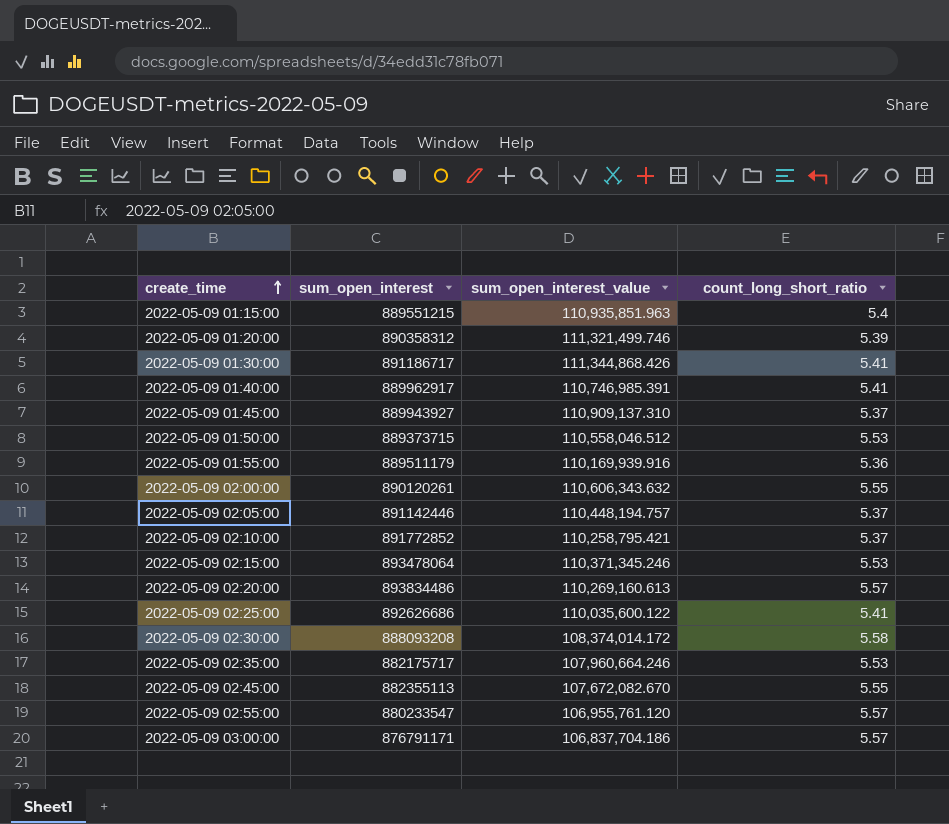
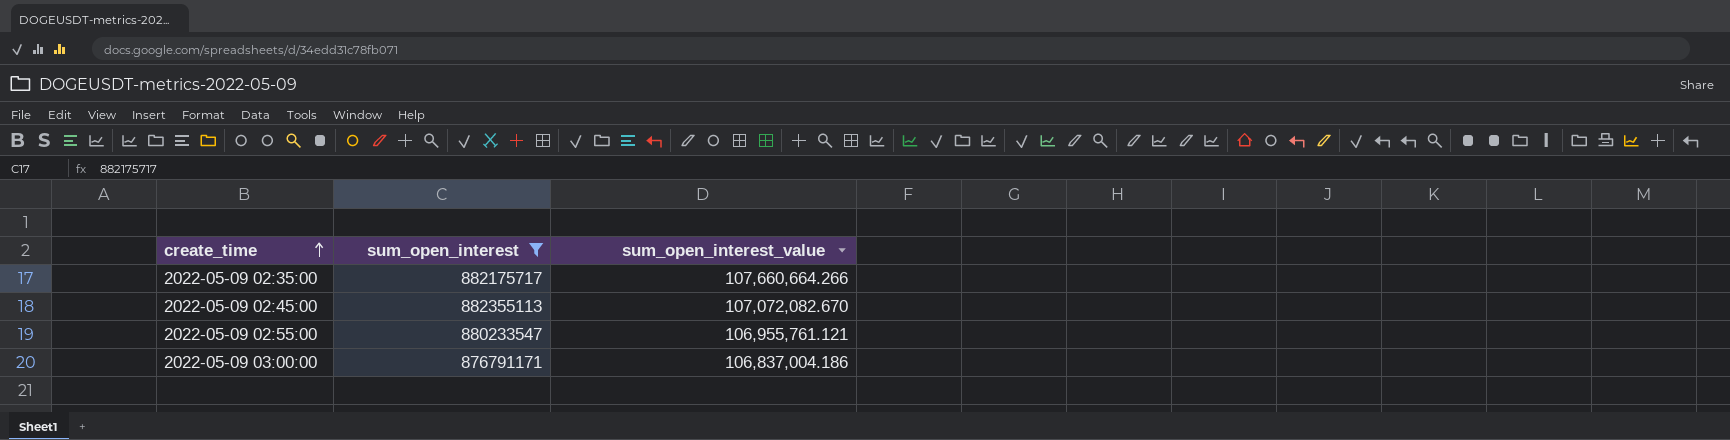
filter: none -> sum_open_interest <= 882355113
column count_long_short_ratio | position: 4 -> none
2022-05-09 02:35:00 | sum_open_interest_value: 107,960,664.246 -> 107,660,664.266
2022-05-09 02:45:00 | sum_open_interest_value: 107,672,082.670 -> 107,072,082.670
2022-05-09 02:55:00 | sum_open_interest_value: 106,955,761.120 -> 106,955,761.121
2022-05-09 03:00:00 | sum_open_interest_value: 106,837,704.186 -> 106,837,004.186

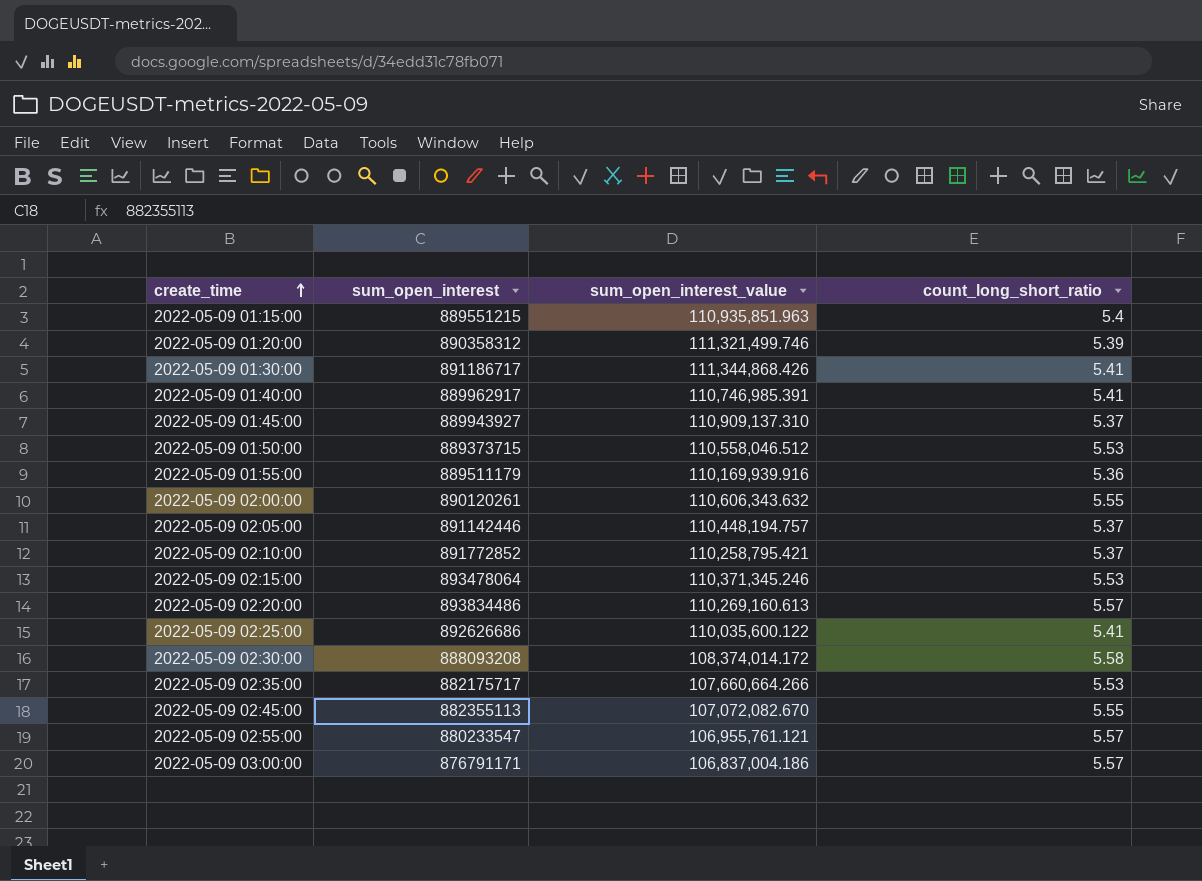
filter: sum_open_interest <= 882355113 -> none
column count_long_short_ratio | position: none -> 4

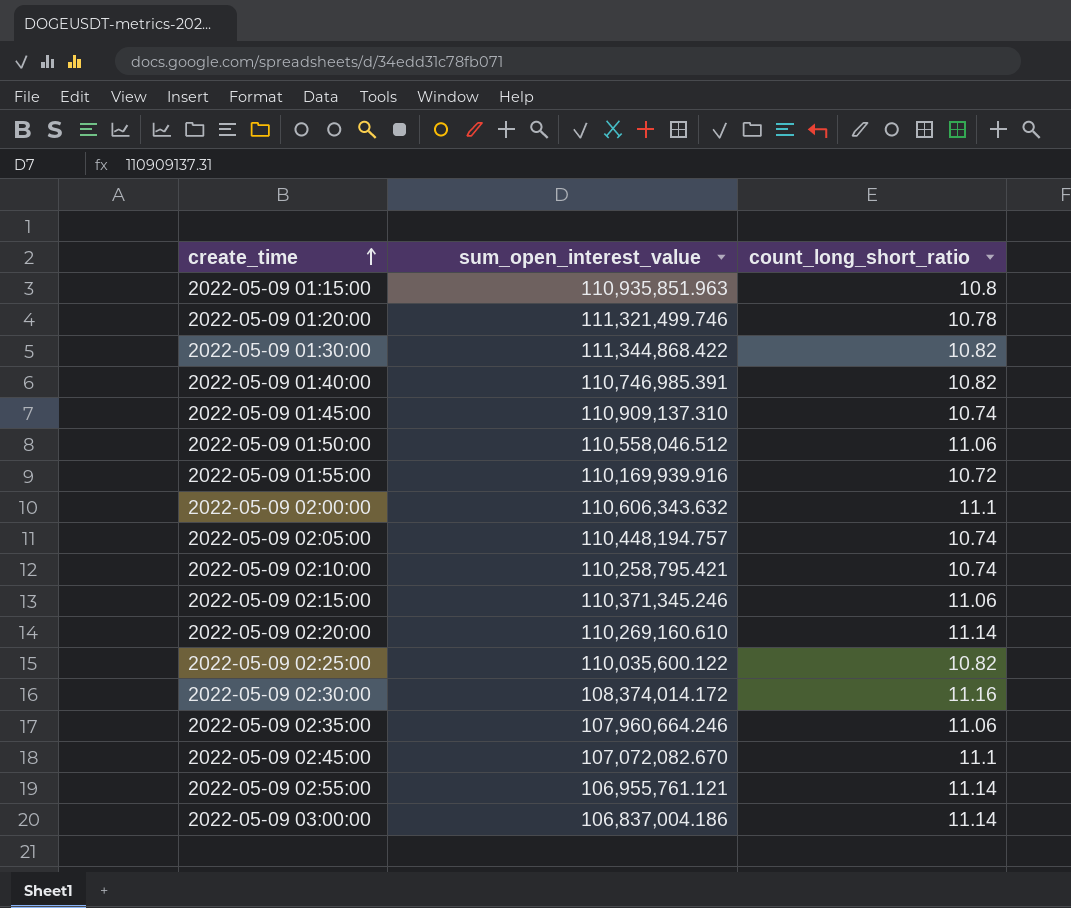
column sum_open_interest | position: 2 -> none
2022-05-09 01:15:00 | count_long_short_ratio: 5.4 -> 10.8
2022-05-09 01:20:00 | count_long_short_ratio: 5.39 -> 10.78
2022-05-09 01:30:00 | sum_open_interest_value: 111,344,868.426 -> 111,344,868.422
2022-05-09 01:30:00 | count_long_short_ratio: 5.41 -> 10.82
2022-05-09 01:40:00 | count_long_short_ratio: 5.41 -> 10.82
2022-05-09 01:45:00 | count_long_short_ratio: 5.37 -> 10.74
2022-05-09 01:50:00 | count_long_short_ratio: 5.53 -> 11.06
2022-05-09 01:55:00 | count_long_short_ratio: 5.36 -> 10.72
2022-05-09 02:00:00 | count_long_short_ratio: 5.55 -> 11.1
2022-05-09 02:05:00 | count_long_short_ratio: 5.37 -> 10.74
2022-05-09 02:10:00 | count_long_short_ratio: 5.37 -> 10.74
2022-05-09 02:15:00 | count_long_short_ratio: 5.53 -> 11.06
2022-05-09 02:20:00 | sum_open_interest_value: 110,269,160.613 -> 110,269,160.610
2022-05-09 02:20:00 | count_long_short_ratio: 5.57 -> 11.14
2022-05-09 02:25:00 | count_long_short_ratio: 5.41 -> 10.82
2022-05-09 02:30:00 | count_long_short_ratio: 5.58 -> 11.16
2022-05-09 02:35:00 | sum_open_interest_value: 107,660,664.266 -> 107,960,664.246
2022-05-09 02:35:00 | count_long_short_ratio: 5.53 -> 11.06
2022-05-09 02:45:00 | count_long_short_ratio: 5.55 -> 11.1
2022-05-09 02:55:00 | count_long_short_ratio: 5.57 -> 11.14
2022-05-09 03:00:00 | count_long_short_ratio: 5.57 -> 11.14

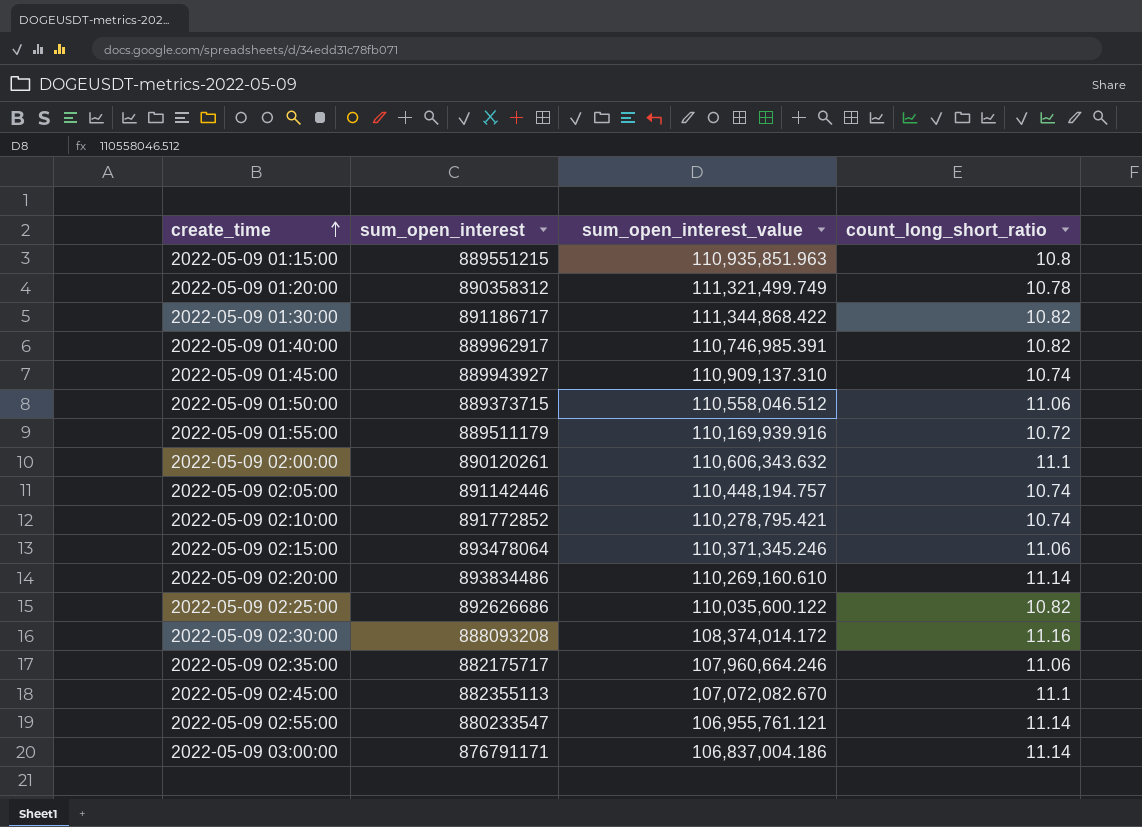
column sum_open_interest | position: none -> 2
2022-05-09 01:20:00 | sum_open_interest_value: 111,321,499.746 -> 111,321,499.749
2022-05-09 02:10:00 | sum_open_interest_value: 110,258,795.421 -> 110,278,795.421

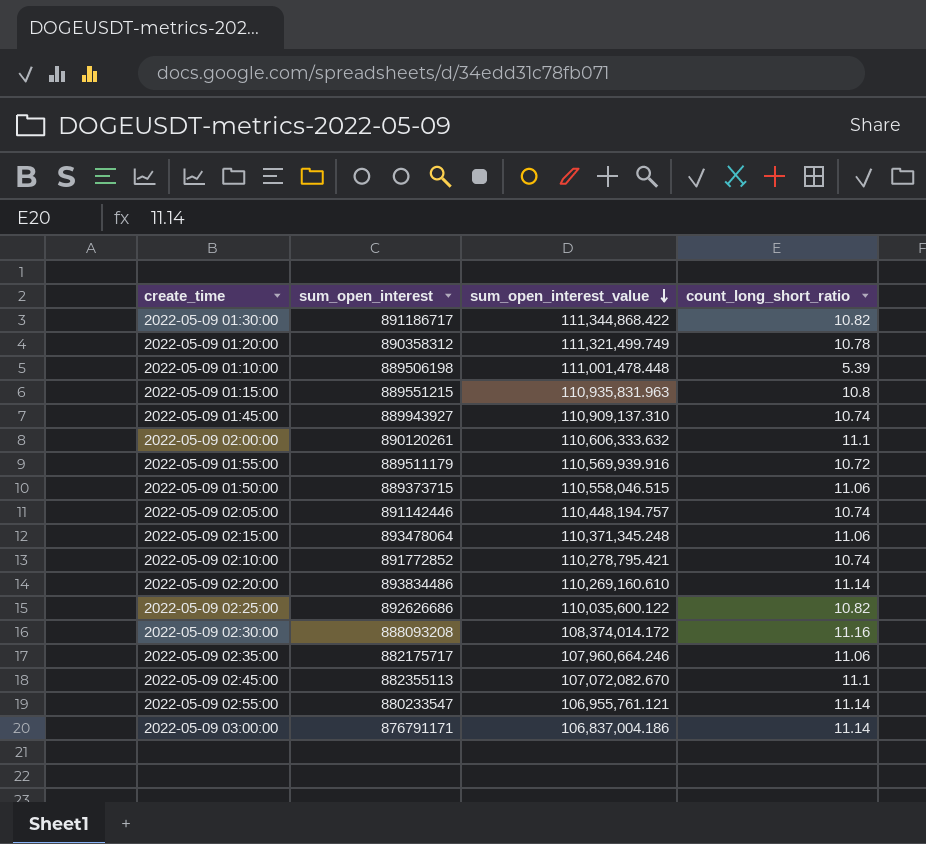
row order: create_time ascending -> sum_open_interest_value descending
row 2022-05-09 01:40:00: 889962917 | 110,746,985.391 | 10.82 -> none
row 2022-05-09 01:10:00: none -> 889506198 | 111,001,478.448 | 5.39
2022-05-09 01:15:00 | sum_open_interest_value: 110,935,851.963 -> 110,935,831.963
2022-05-09 02:00:00 | sum_open_interest_value: 110,606,343.632 -> 110,606,333.632
2022-05-09 01:55:00 | sum_open_interest_value: 110,169,939.916 -> 110,569,939.916
2022-05-09 01:50:00 | sum_open_interest_value: 110,558,046.512 -> 110,558,046.515
2022-05-09 02:15:00 | sum_open_interest_value: 110,371,345.246 -> 110,371,345.248

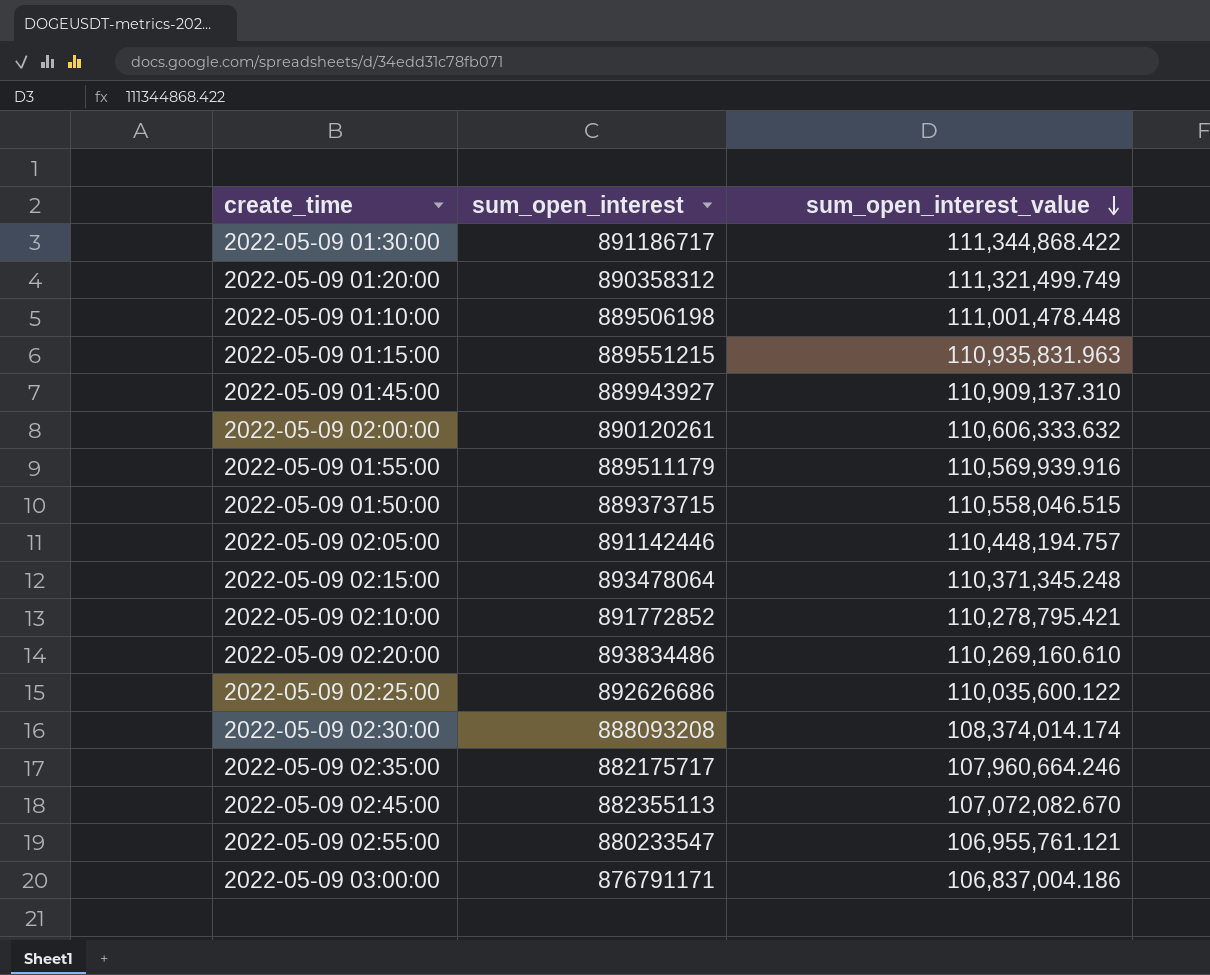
column count_long_short_ratio | position: 4 -> none
2022-05-09 02:30:00 | sum_open_interest_value: 108,374,014.172 -> 108,374,014.174

